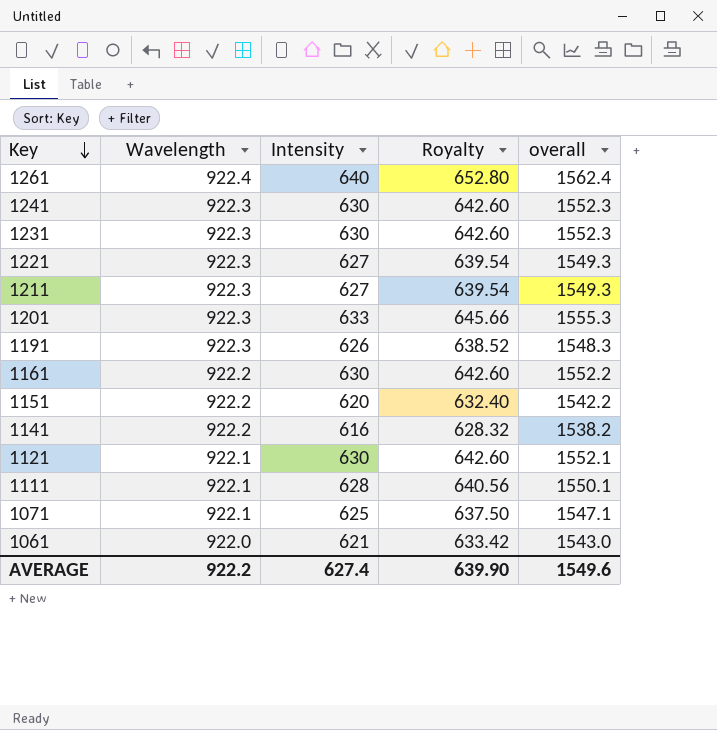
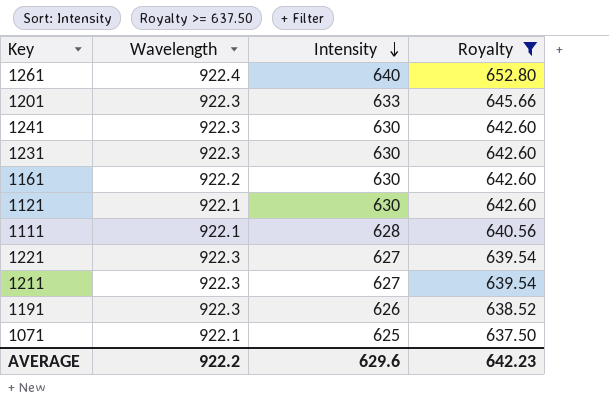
filter: none -> Royalty >= 637.50
row order: Key descending -> Intensity descending
column overall | formula: [Wavelength] + [Intensity] -> none
AVERAGE | Intensity: 627.4 -> 629.6
AVERAGE | Royalty: 639.90 -> 642.23

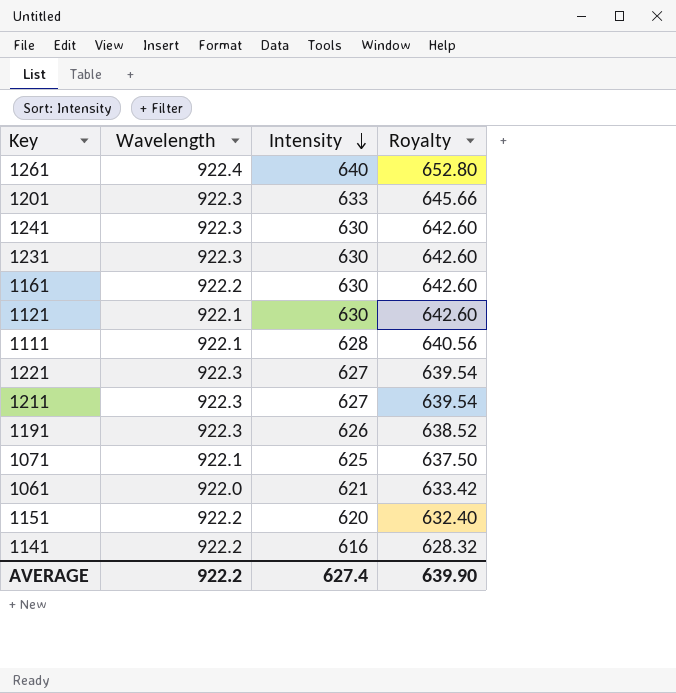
filter: Royalty >= 637.50 -> none
AVERAGE | Intensity: 629.6 -> 627.4
AVERAGE | Royalty: 642.23 -> 639.90

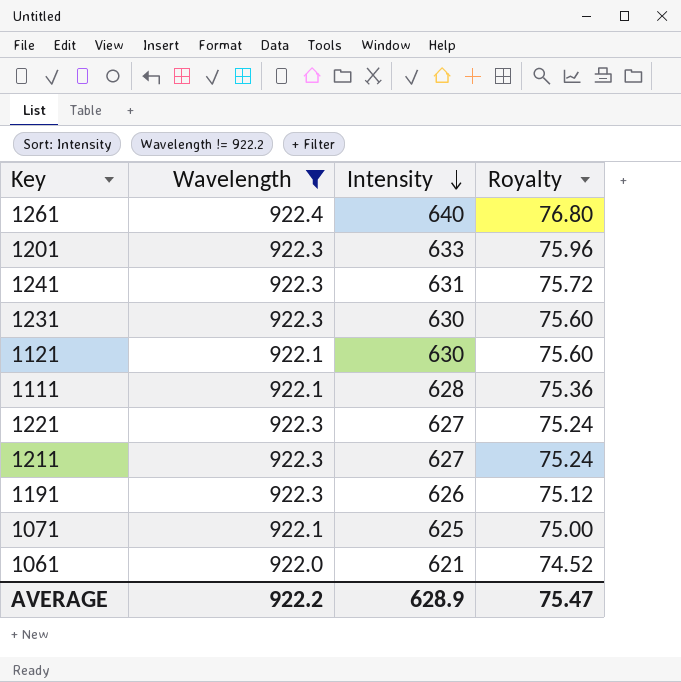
filter: none -> Wavelength != 922.2
column Royalty | formula: [Intensity] * 1.02 -> [Intensity] * 0.12
1241 | Intensity: 630 -> 631
AVERAGE | Intensity: 627.4 -> 628.9
AVERAGE | Royalty: 639.90 -> 75.47

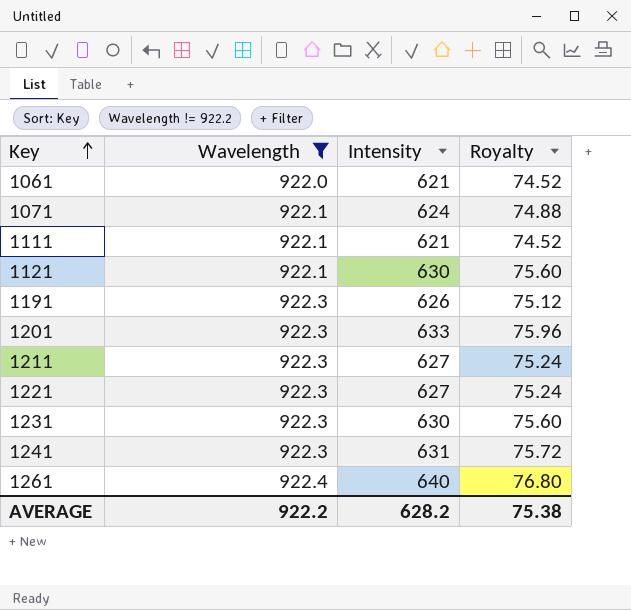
row order: Intensity descending -> Key ascending
1071 | Intensity: 625 -> 624
1071 | Royalty: 75.00 -> 74.88
1111 | Intensity: 628 -> 621
1111 | Royalty: 75.36 -> 74.52
AVERAGE | Intensity: 628.9 -> 628.2
AVERAGE | Royalty: 75.47 -> 75.38

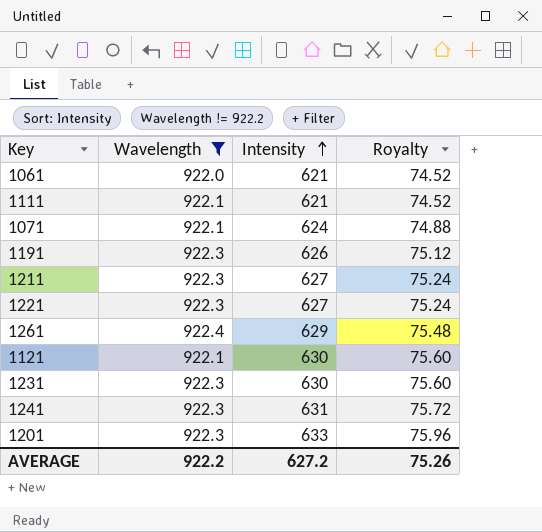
row order: Key ascending -> Intensity ascending
1261 | Intensity: 640 -> 629
1261 | Royalty: 76.80 -> 75.48
AVERAGE | Intensity: 628.2 -> 627.2
AVERAGE | Royalty: 75.38 -> 75.26

